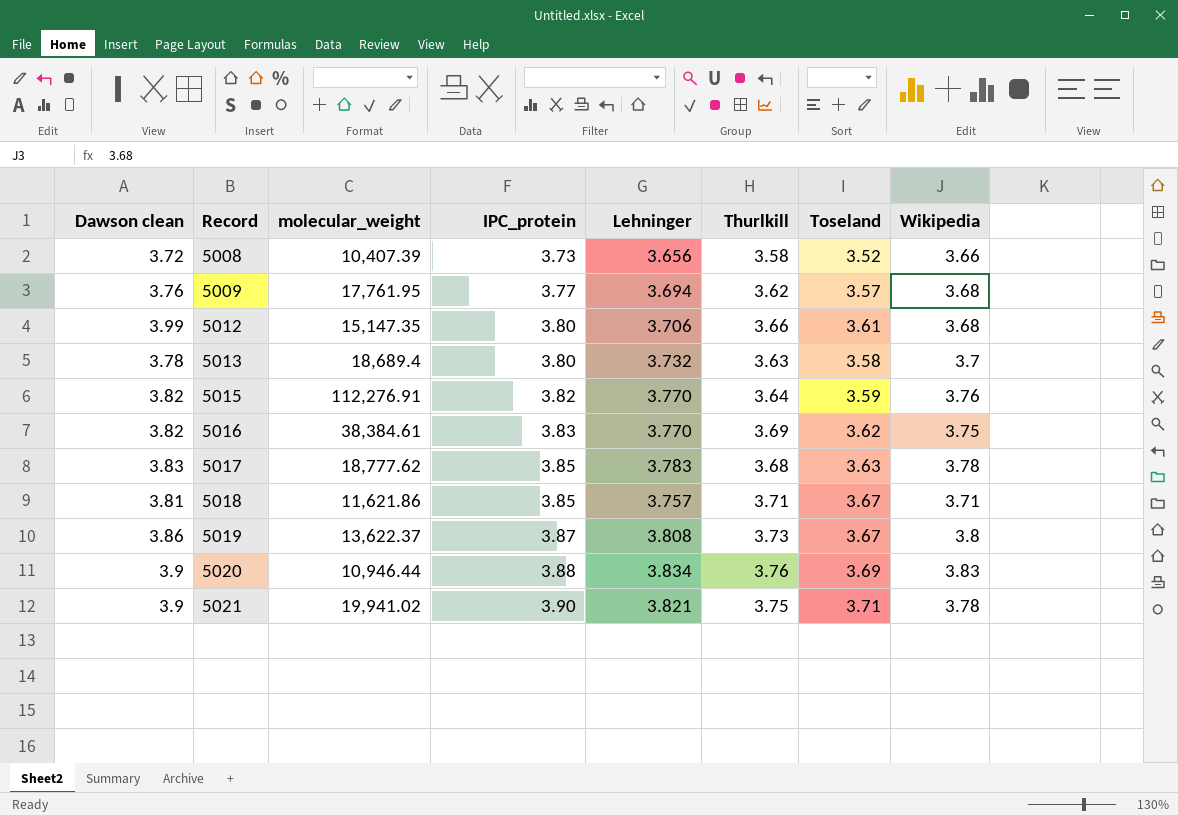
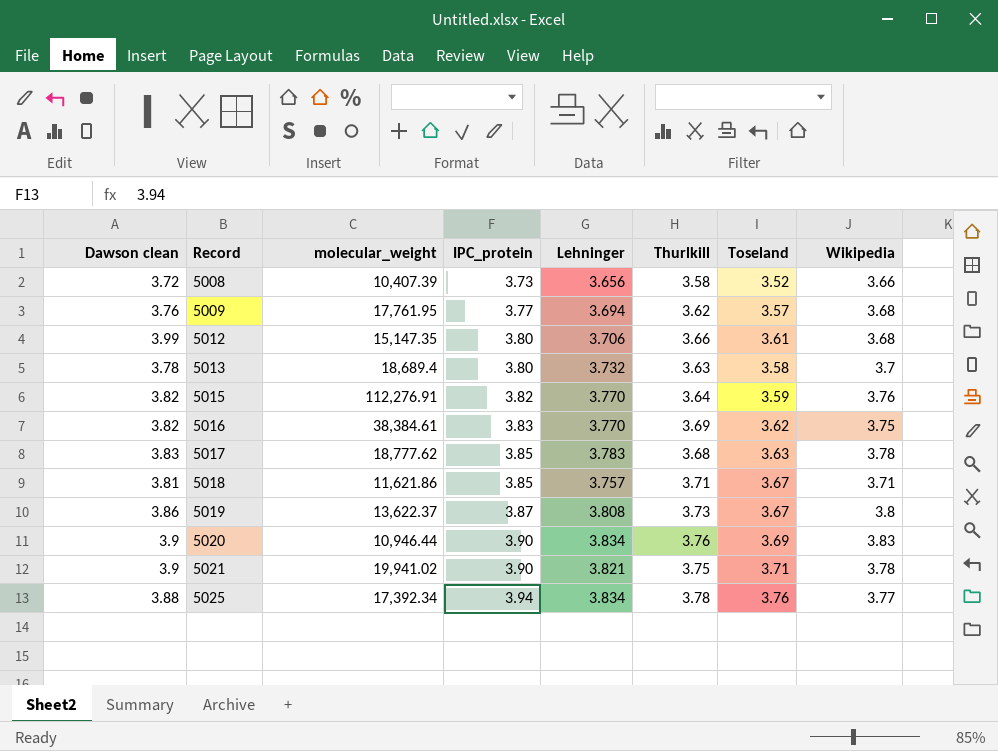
5020 | IPC_protein: 3.88 -> 3.90
row 5025: none -> 3.88 | 17,392.34 | 3.94 | 3.834 | 3.78 | 3.76 | 3.77

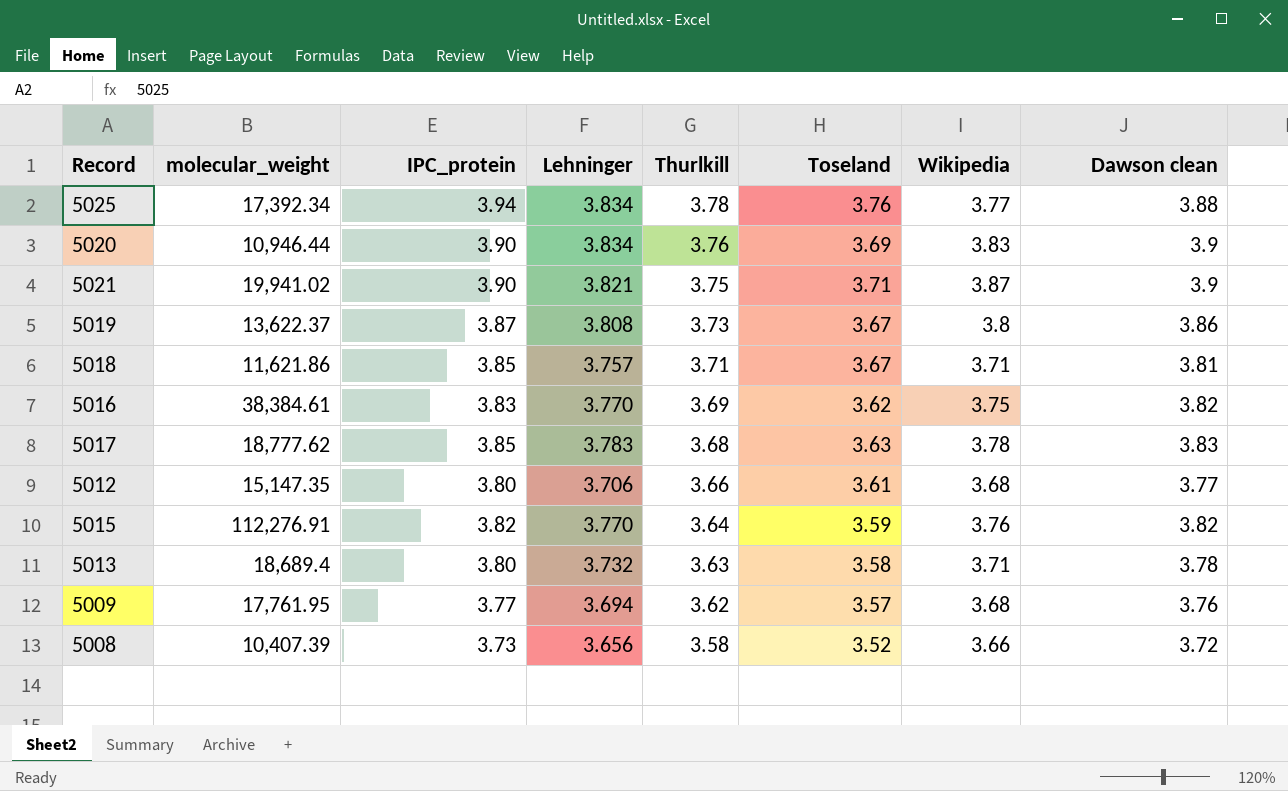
row order: Record ascending -> Thurlkill descending
column Dawson clean | position: 1 -> 8
5021 | Wikipedia: 3.78 -> 3.87
5012 | Dawson clean: 3.99 -> 3.77
5013 | Wikipedia: 3.7 -> 3.71

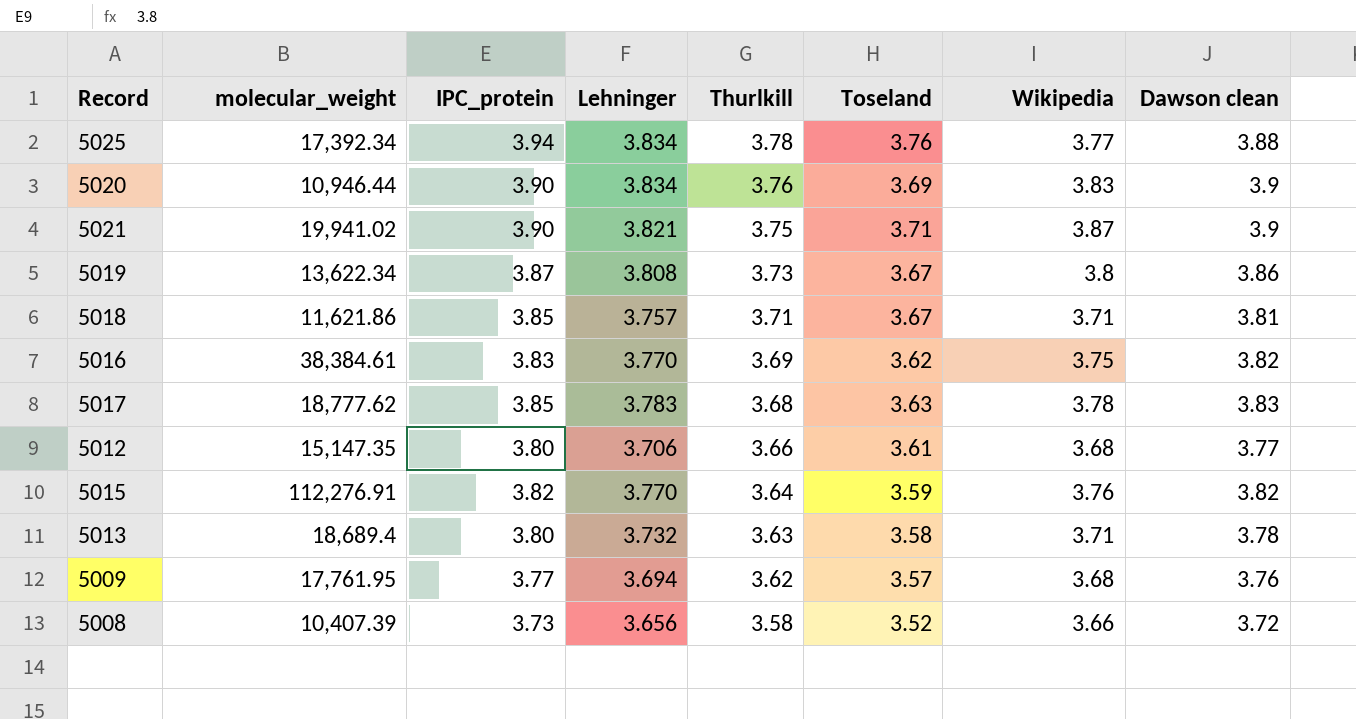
5019 | molecular_weight: 13,622.37 -> 13,622.34

